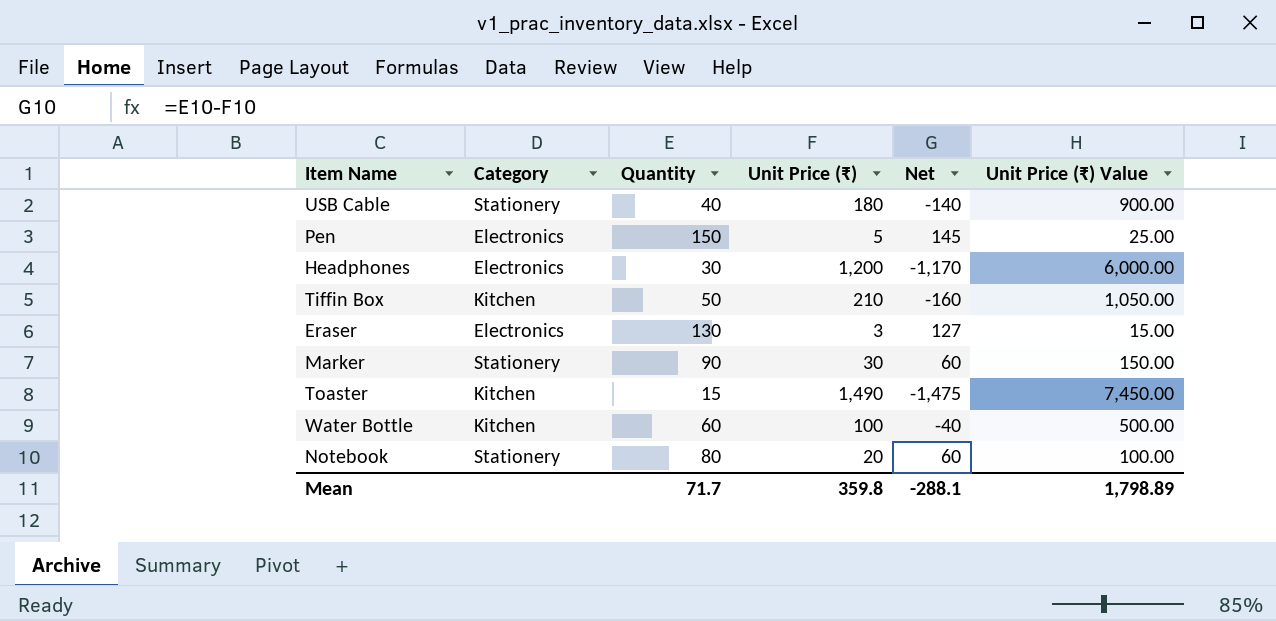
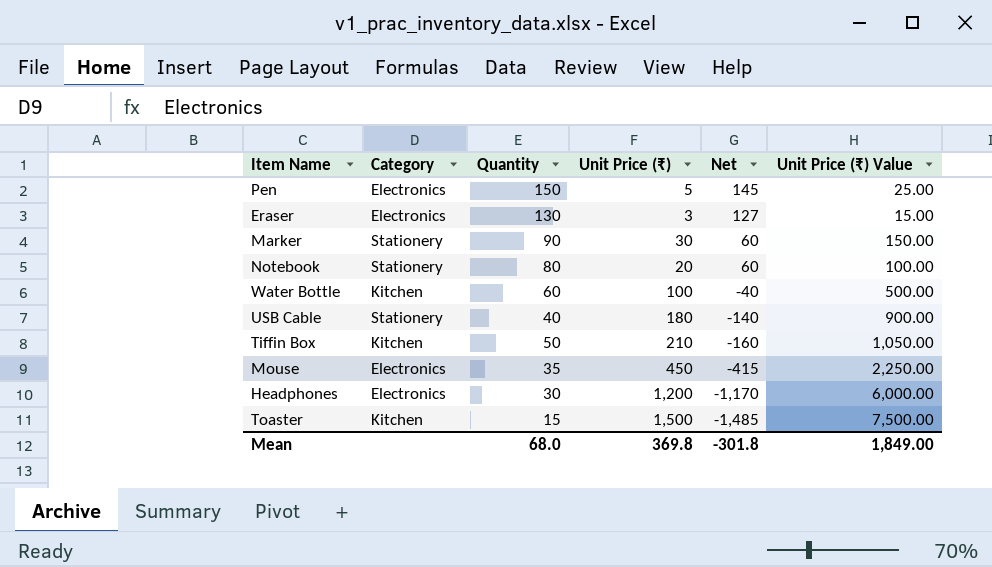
row order: none -> Net descending
row Mouse: none -> Electronics | 35 | 450 | -415 | 2,250.00
Toaster | Unit Price (₹): 1,490 -> 1,500
Toaster | Net: -1,475 -> -1,485
Toaster | Unit Price (₹) Value: 7,450.00 -> 7,500.00
Mean | Quantity: 71.7 -> 68.0
Mean | Unit Price (₹): 359.8 -> 369.8
Mean | Net: -288.1 -> -301.8
Mean | Unit Price (₹) Value: 1,798.89 -> 1,849.00

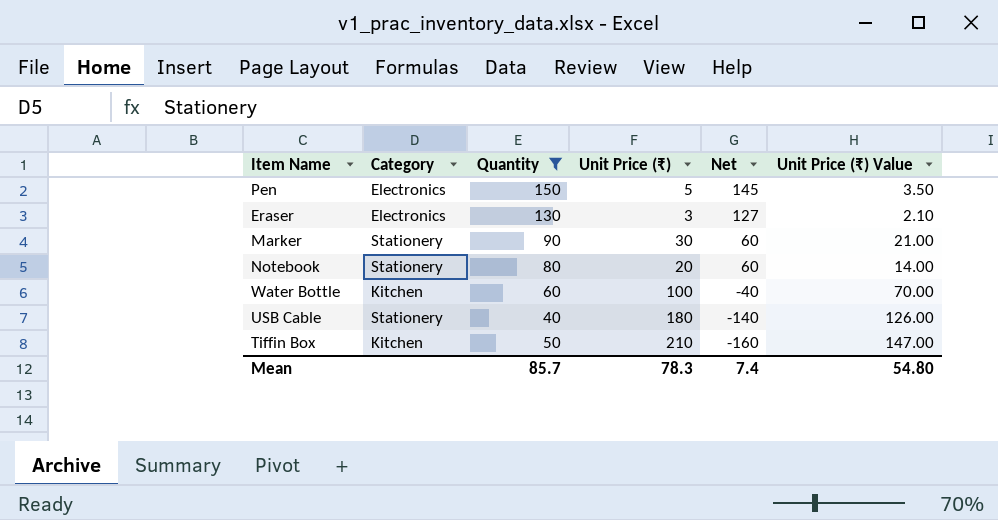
filter: none -> Quantity >= 40
column Unit Price (₹) Value | formula: [Unit Price (₹)] * 5 -> [Unit Price (₹)] * 0.7
Mean | Quantity: 68.0 -> 85.7
Mean | Unit Price (₹): 369.8 -> 78.3
Mean | Net: -301.8 -> 7.4
Mean | Unit Price (₹) Value: 1,849.00 -> 54.80

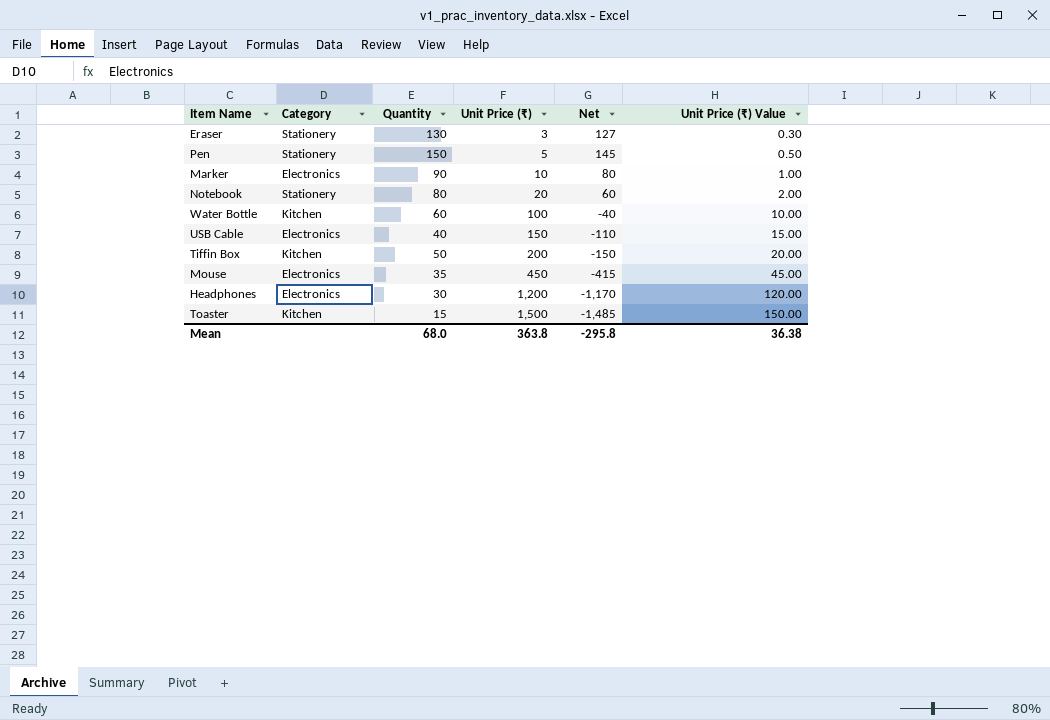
filter: Quantity >= 40 -> none
row order: Net descending -> Unit Price (₹) ascending
column Unit Price (₹) Value | formula: [Unit Price (₹)] * 0.7 -> [Unit Price (₹)] * 0.1
Eraser | Category: Electronics -> Stationery
Pen | Category: Electronics -> Stationery
Marker | Category: Stationery -> Electronics
Marker | Unit Price (₹): 30 -> 10
Marker | Net: 60 -> 80
USB Cable | Category: Stationery -> Electronics
USB Cable | Unit Price (₹): 180 -> 150
USB Cable | Net: -140 -> -110
Tiffin Box | Unit Price (₹): 210 -> 200
Tiffin Box | Net: -160 -> -150
Mean | Quantity: 85.7 -> 68.0
Mean | Unit Price (₹): 78.3 -> 363.8
Mean | Net: 7.4 -> -295.8
Mean | Unit Price (₹) Value: 54.80 -> 36.38

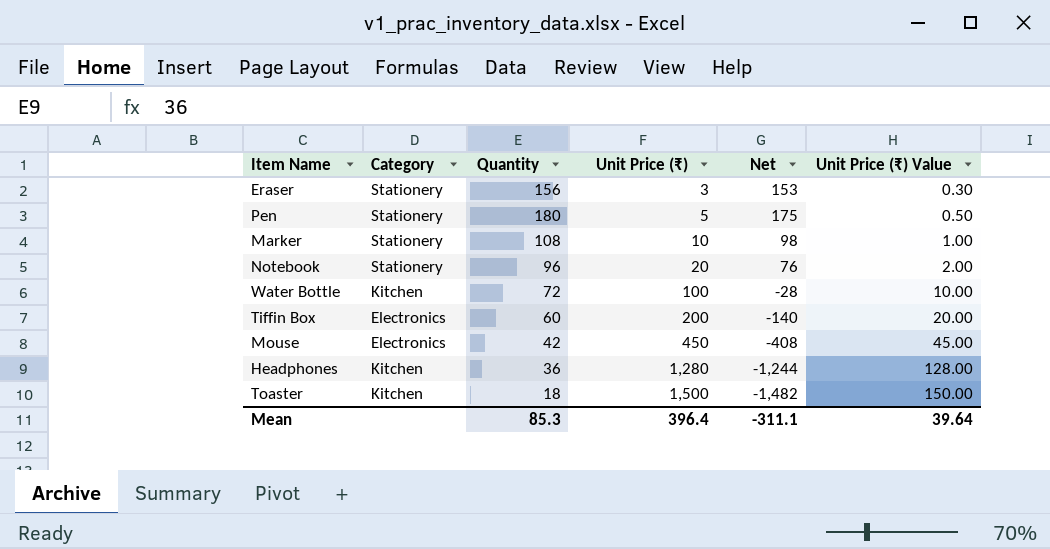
row USB Cable: Electronics | 40 | 150 | -110 | 15.00 -> none
Eraser | Quantity: 130 -> 156
Eraser | Net: 127 -> 153
Pen | Quantity: 150 -> 180
Pen | Net: 145 -> 175
Marker | Category: Electronics -> Stationery
Marker | Quantity: 90 -> 108
Marker | Net: 80 -> 98
Notebook | Quantity: 80 -> 96
Notebook | Net: 60 -> 76
Water Bottle | Quantity: 60 -> 72
Water Bottle | Net: -40 -> -28
Tiffin Box | Category: Kitchen -> Electronics
Tiffin Box | Quantity: 50 -> 60
Tiffin Box | Net: -150 -> -140
Mouse | Quantity: 35 -> 42
Mouse | Net: -415 -> -408
Headphones | Category: Electronics -> Kitchen
Headphones | Quantity: 30 -> 36
Headphones | Unit Price (₹): 1,200 -> 1,280
Headphones | Net: -1,170 -> -1,244
Headphones | Unit Price (₹) Value: 120.00 -> 128.00
Toaster | Quantity: 15 -> 18
Toaster | Net: -1,485 -> -1,482
Mean | Quantity: 68.0 -> 85.3
Mean | Unit Price (₹): 363.8 -> 396.4
Mean | Net: -295.8 -> -311.1
Mean | Unit Price (₹) Value: 36.38 -> 39.64

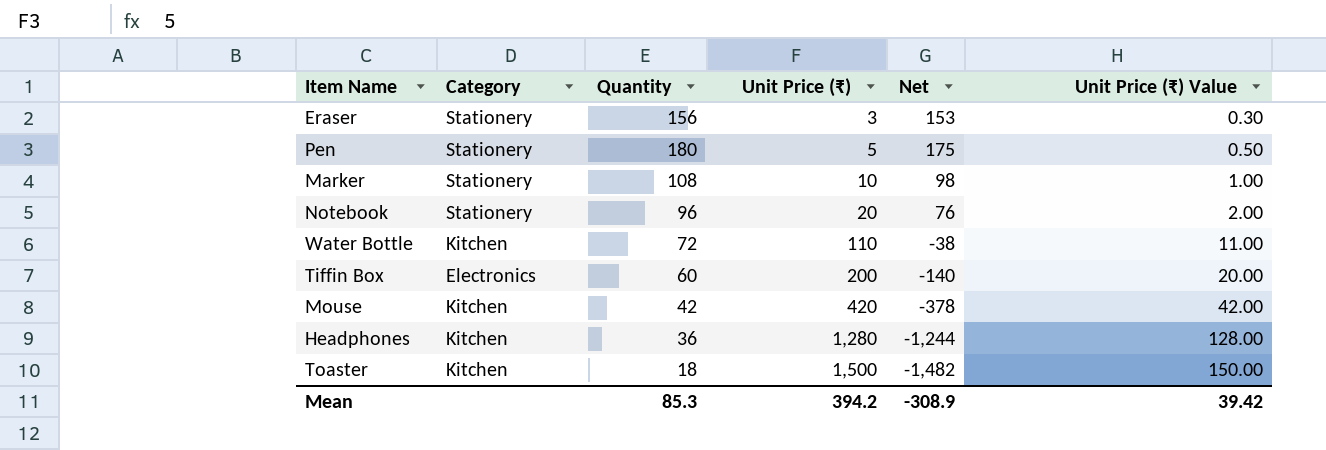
Water Bottle | Unit Price (₹): 100 -> 110
Water Bottle | Net: -28 -> -38
Water Bottle | Unit Price (₹) Value: 10.00 -> 11.00
Mouse | Category: Electronics -> Kitchen
Mouse | Unit Price (₹): 450 -> 420
Mouse | Net: -408 -> -378
Mouse | Unit Price (₹) Value: 45.00 -> 42.00
Mean | Unit Price (₹): 396.4 -> 394.2
Mean | Net: -311.1 -> -308.9
Mean | Unit Price (₹) Value: 39.64 -> 39.42

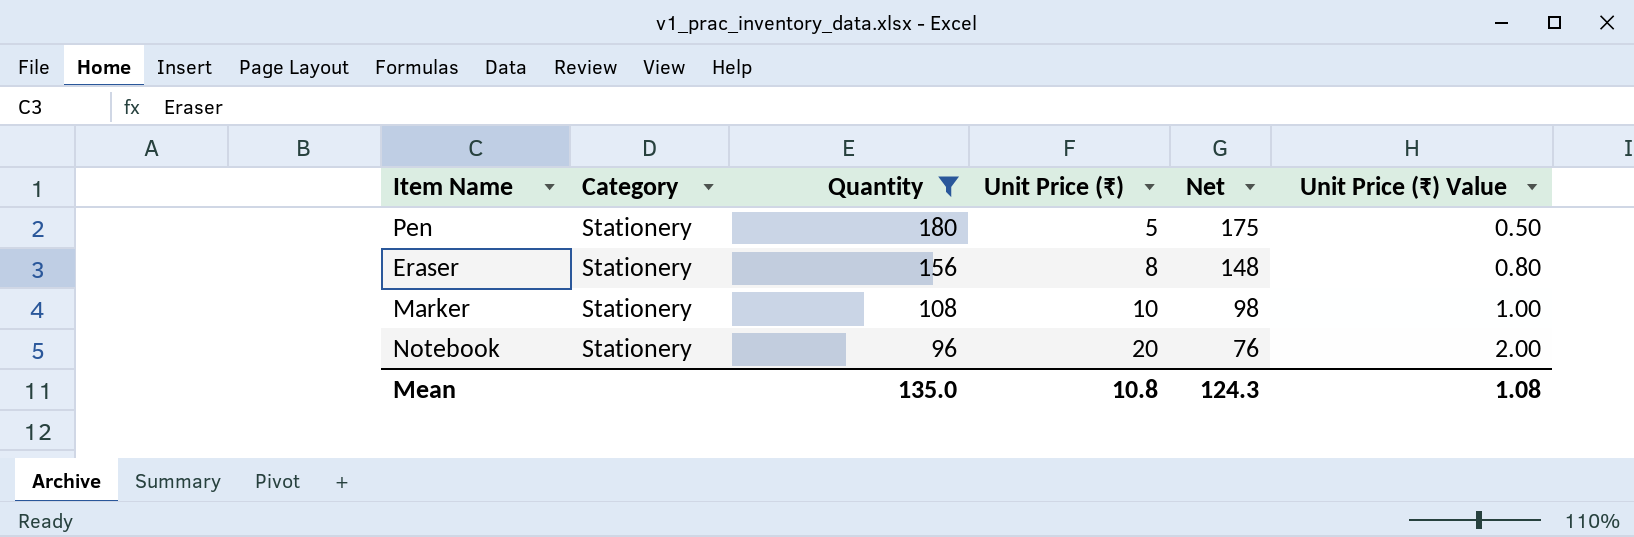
filter: none -> Quantity >= 96
row order: Unit Price (₹) ascending -> Quantity descending
Eraser | Unit Price (₹): 3 -> 8
Eraser | Net: 153 -> 148
Eraser | Unit Price (₹) Value: 0.30 -> 0.80
Mean | Quantity: 85.3 -> 135.0
Mean | Unit Price (₹): 394.2 -> 10.8
Mean | Net: -308.9 -> 124.3
Mean | Unit Price (₹) Value: 39.42 -> 1.08

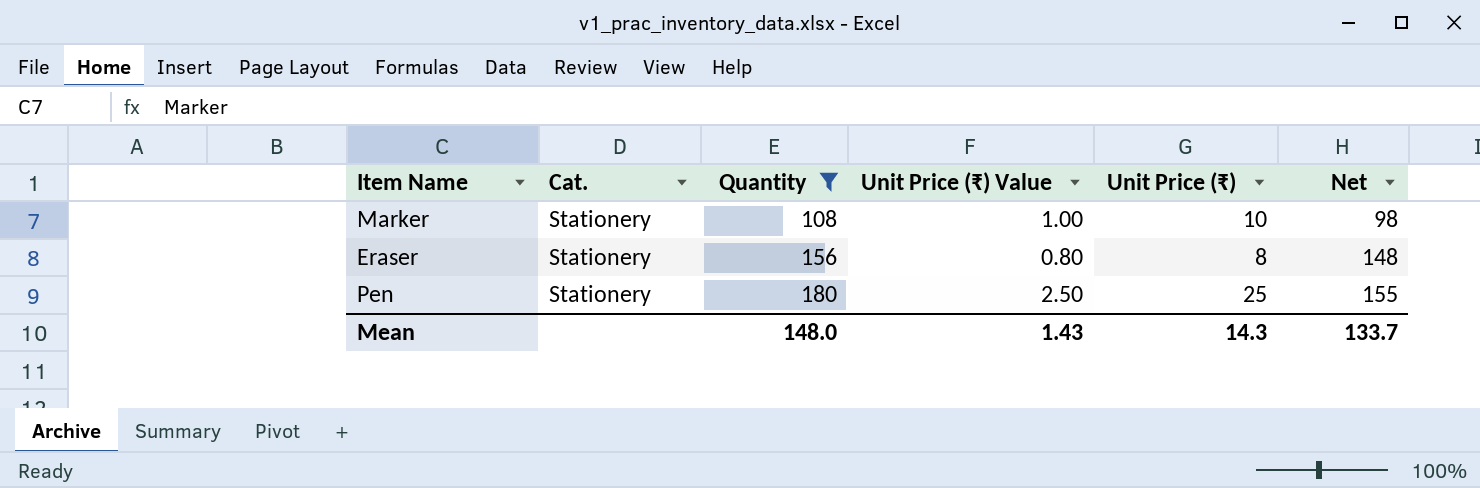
row order: Quantity descending -> Quantity ascending
column name: Category -> Cat.
column Unit Price (₹) Value | position: 6 -> 4
row Notebook: Stationery | 96 | 20 | 76 | 2.00 -> none
Pen | Unit Price (₹) Value: 0.50 -> 2.50
Pen | Unit Price (₹): 5 -> 25
Pen | Net: 175 -> 155
Mean | Quantity: 135.0 -> 148.0
Mean | Unit Price (₹) Value: 1.08 -> 1.43
Mean | Unit Price (₹): 10.8 -> 14.3
Mean | Net: 124.3 -> 133.7

